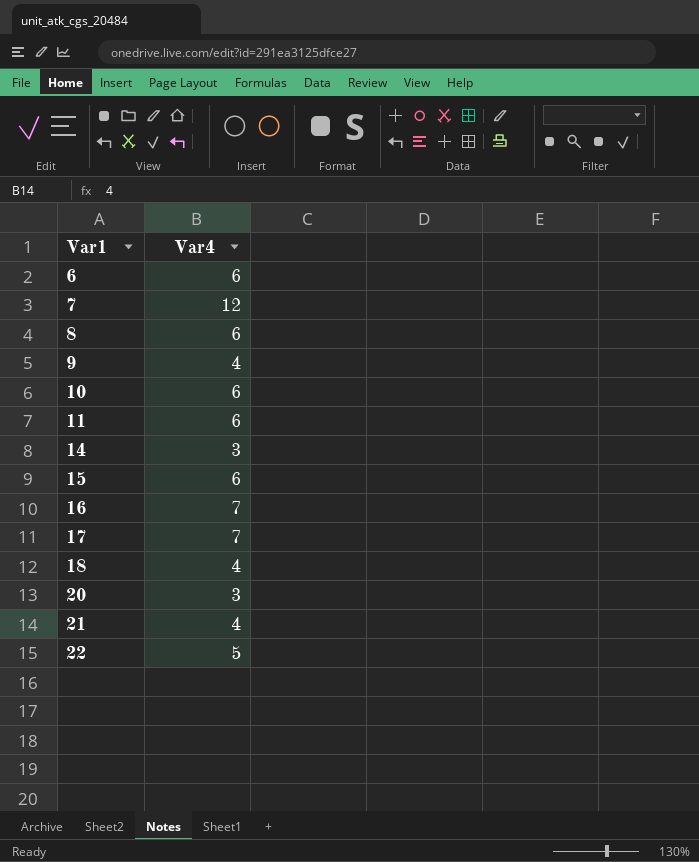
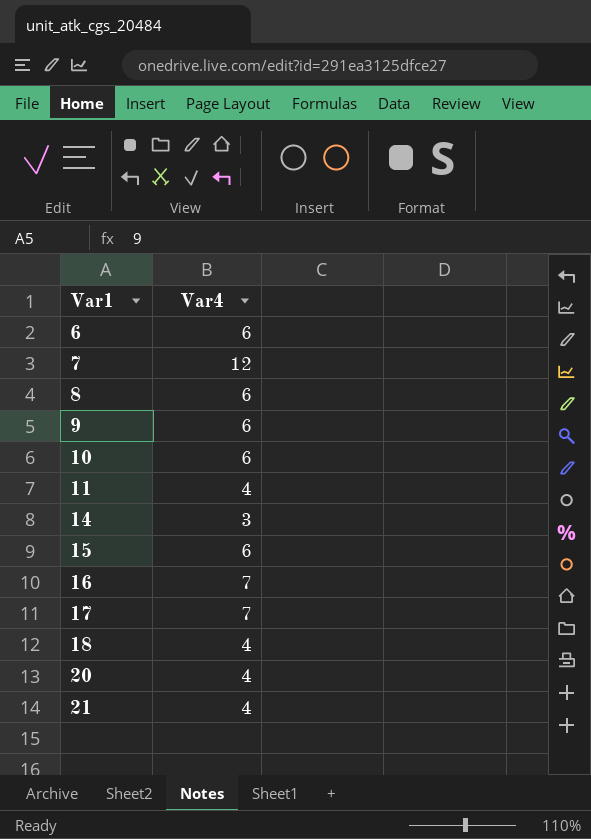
row 22: 5 -> none
9 | Var4: 4 -> 6
11 | Var4: 6 -> 4
20 | Var4: 3 -> 4

